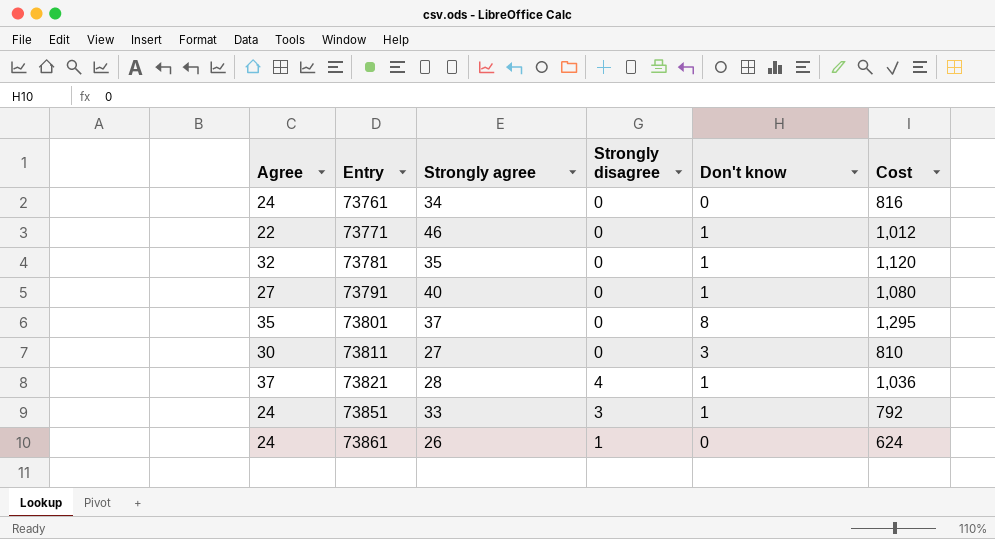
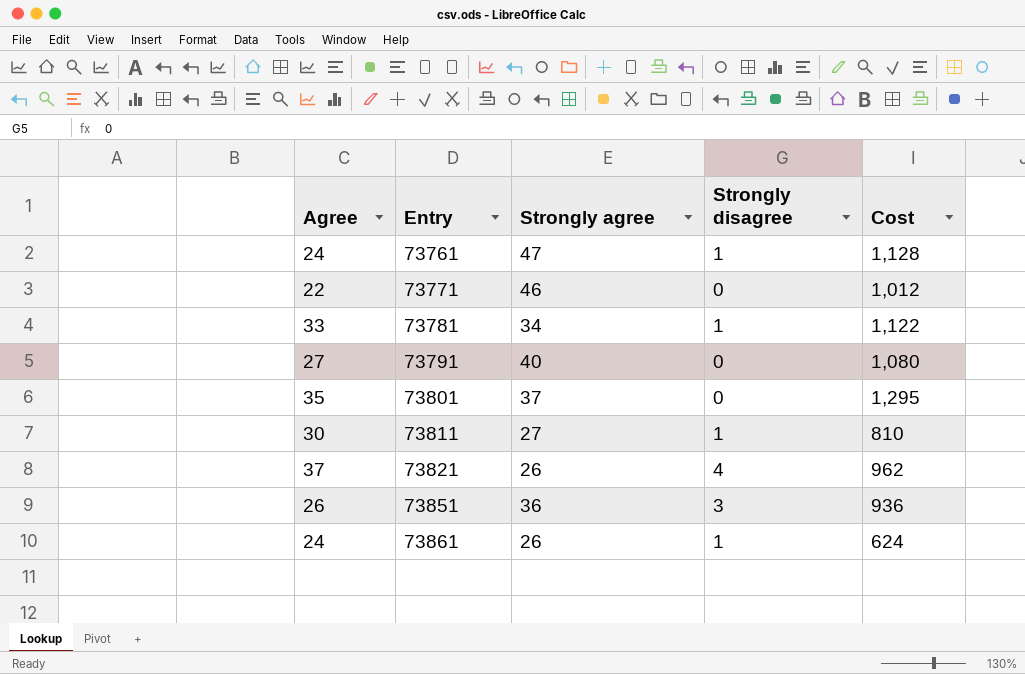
column Don't know | position: 5 -> none
73761 | Strongly agree: 34 -> 47
73761 | Strongly disagree: 0 -> 1
73761 | Cost: 816 -> 1,128
73781 | Agree: 32 -> 33
73781 | Strongly agree: 35 -> 34
73781 | Strongly disagree: 0 -> 1
73781 | Cost: 1,120 -> 1,122
73811 | Strongly disagree: 0 -> 1
73821 | Strongly agree: 28 -> 26
73821 | Cost: 1,036 -> 962
73851 | Agree: 24 -> 26
73851 | Strongly agree: 33 -> 36
73851 | Cost: 792 -> 936

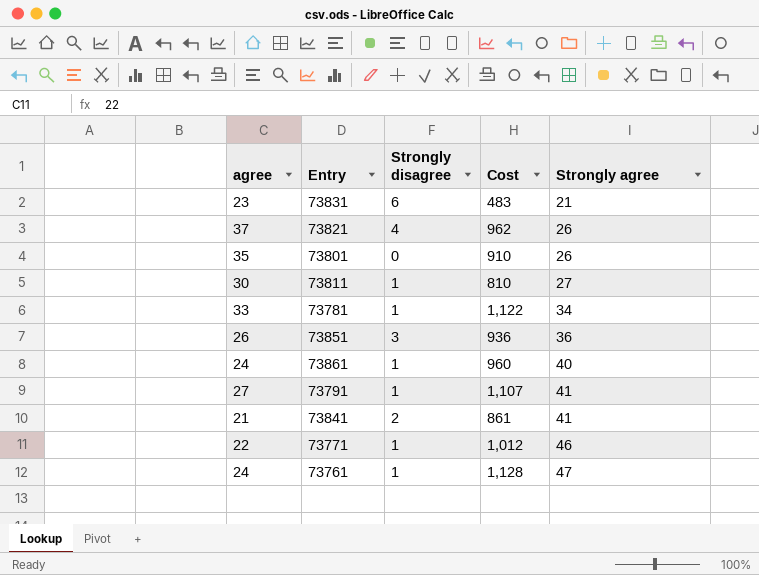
row order: Entry ascending -> Strongly agree ascending
column name: Agree -> agree
column Strongly agree | position: 3 -> 5
row 73831: none -> 23 | 6 | 483 | 21
73801 | Cost: 1,295 -> 910
73801 | Strongly agree: 37 -> 26
73861 | Cost: 624 -> 960
73861 | Strongly agree: 26 -> 40
73791 | Strongly disagree: 0 -> 1
73791 | Cost: 1,080 -> 1,107
73791 | Strongly agree: 40 -> 41
row 73841: none -> 21 | 2 | 861 | 41
73771 | Strongly disagree: 0 -> 1

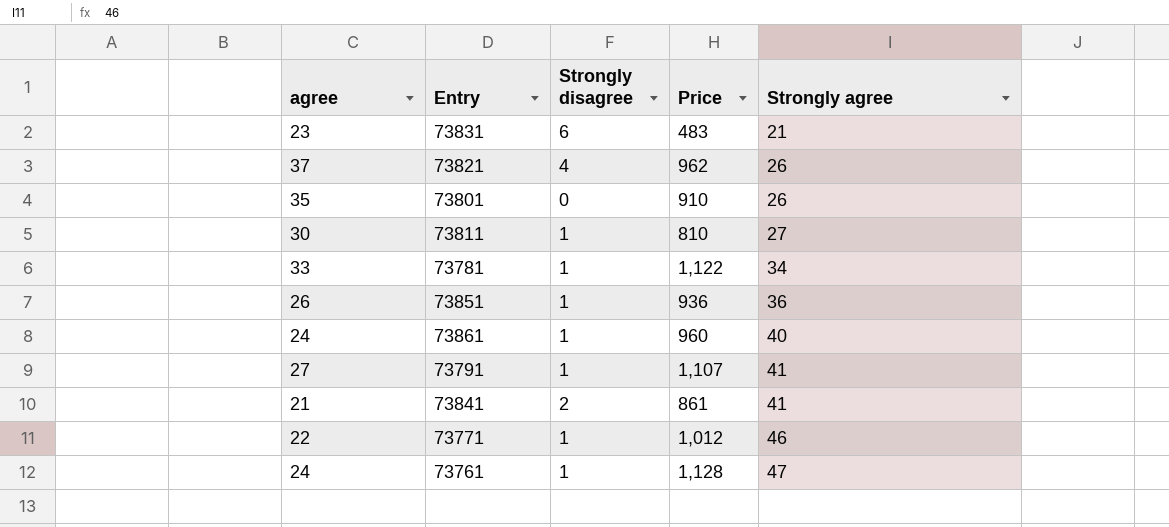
column name: Cost -> Price
73851 | Strongly disagree: 3 -> 1

